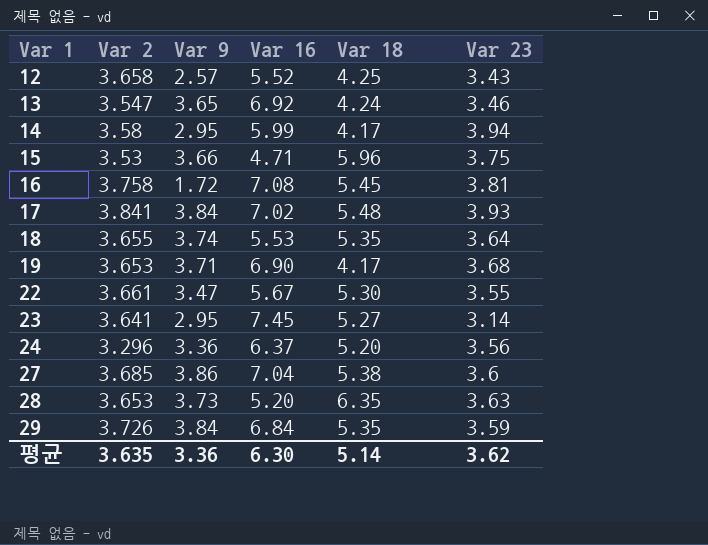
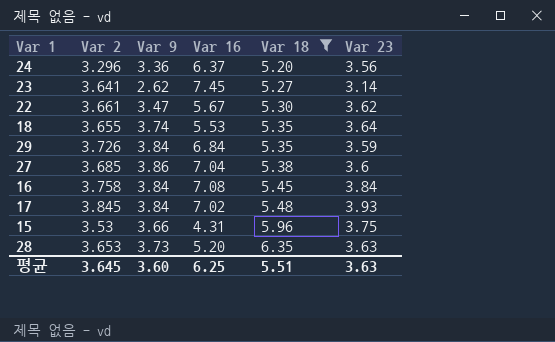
filter: none -> Var 18 >= 5.20
row order: Var 1 ascending -> Var 18 ascending
23 | Var 9: 2.95 -> 2.62
22 | Var 23: 3.55 -> 3.62
16 | Var 9: 1.72 -> 3.84
16 | Var 23: 3.81 -> 3.84
17 | Var 2: 3.841 -> 3.845
15 | Var 16: 4.71 -> 4.31
평균 | Var 2: 3.635 -> 3.645
평균 | Var 9: 3.36 -> 3.60
평균 | Var 16: 6.30 -> 6.25
평균 | Var 18: 5.14 -> 5.51
평균 | Var 23: 3.62 -> 3.63

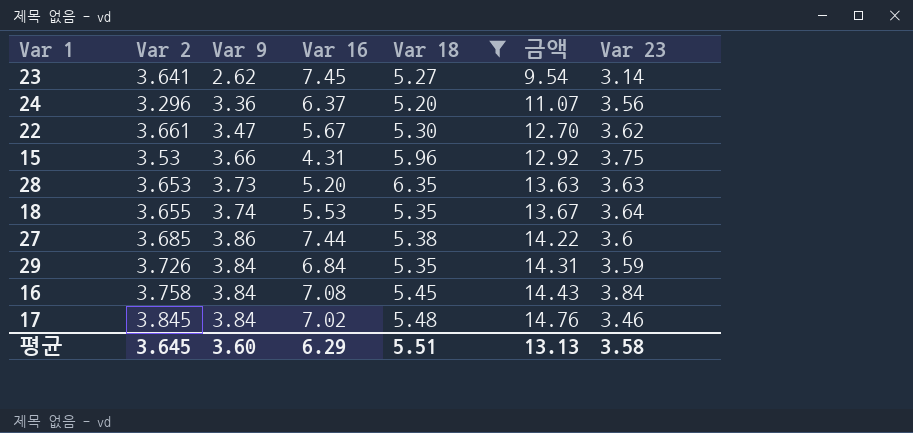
row order: Var 18 ascending -> 금액 ascending
column 금액 | formula: none -> [Var 2] * [Var 9]
27 | Var 16: 7.04 -> 7.44
17 | Var 23: 3.93 -> 3.46
평균 | Var 16: 6.25 -> 6.29
평균 | Var 23: 3.63 -> 3.58

